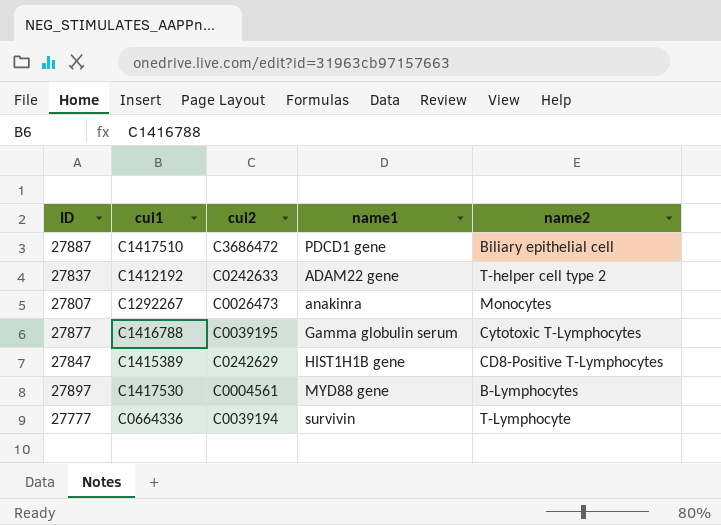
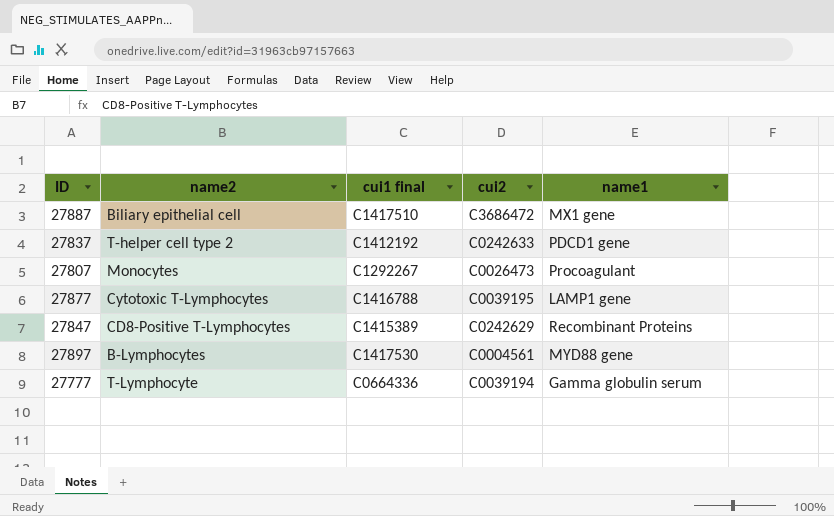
column name2 | position: 5 -> 2
column name: cui1 -> cui1 final
27887 | name1: PDCD1 gene -> MX1 gene
27837 | name1: ADAM22 gene -> PDCD1 gene
27807 | name1: anakinra -> Procoagulant
27877 | name1: Gamma globulin serum -> LAMP1 gene
27847 | name1: HIST1H1B gene -> Recombinant Proteins
27777 | name1: survivin -> Gamma globulin serum

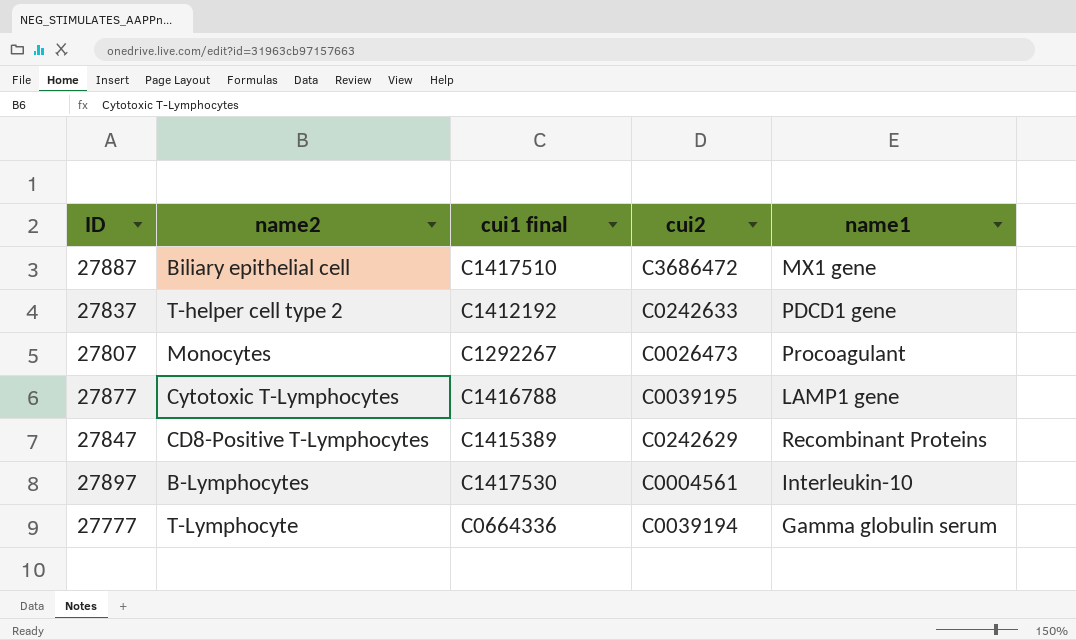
27897 | name1: MYD88 gene -> Interleukin-10

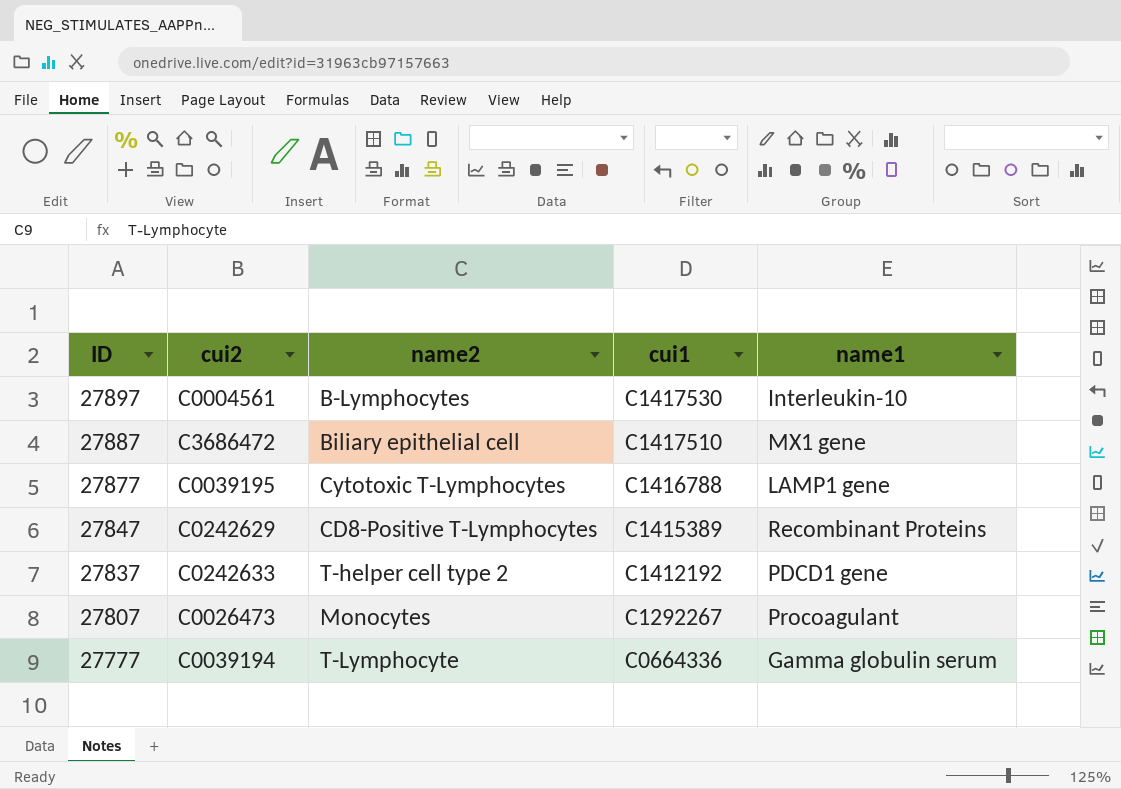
row order: none -> ID descending
column cui2 | position: 4 -> 2
column name: cui1 final -> cui1

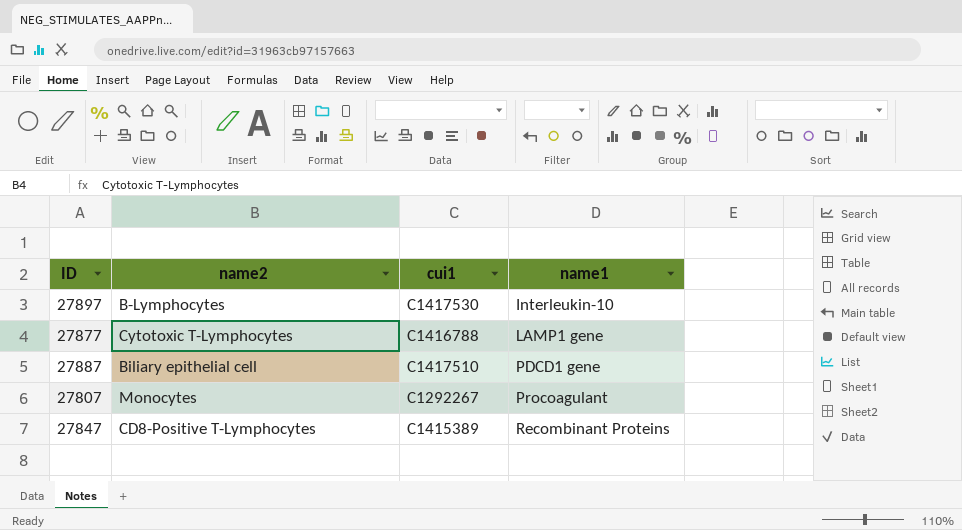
row order: ID descending -> name1 ascending
column cui2 | position: 2 -> none
row 27837: C0242633 | T-helper cell type 2 | C1412192 | PDCD1 gene -> none
row 27777: C0039194 | T-Lymphocyte | C0664336 | Gamma globulin serum -> none
27887 | name1: MX1 gene -> PDCD1 gene

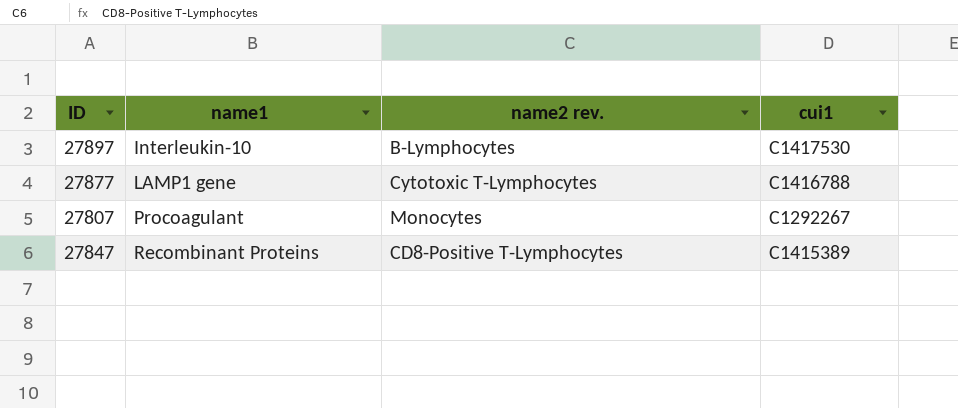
column name1 | position: 4 -> 2
column name: name2 -> name2 rev.
row 27887: Biliary epithelial cell | C1417510 | PDCD1 gene -> none

